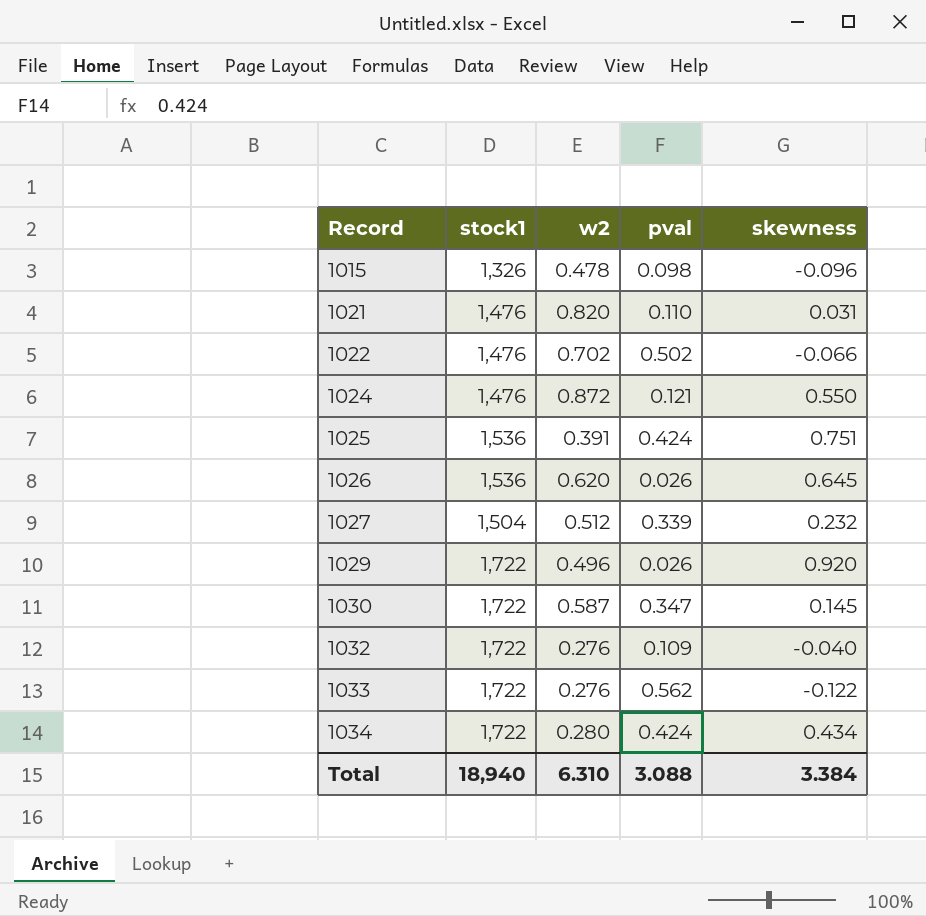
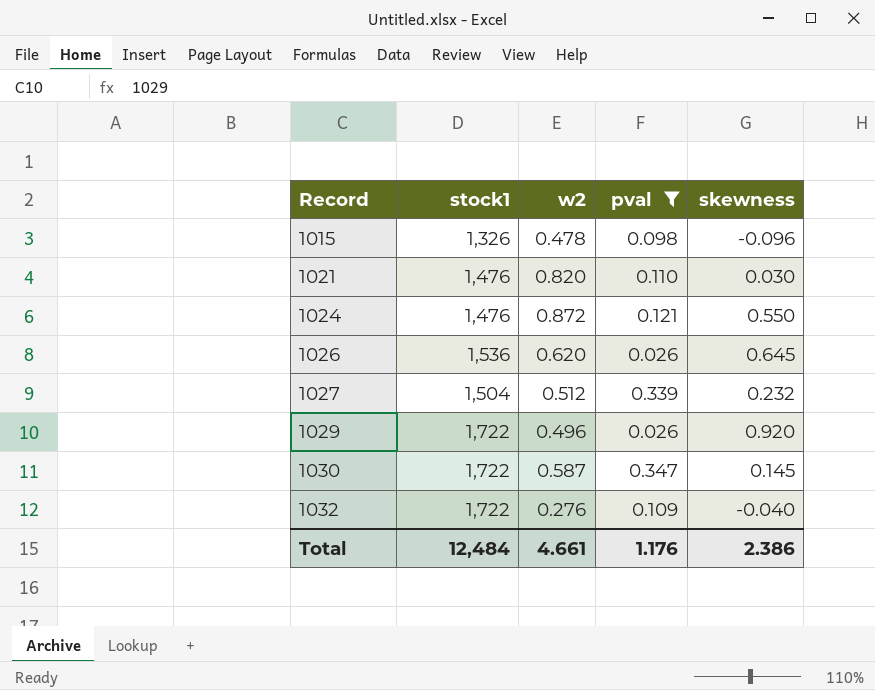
filter: none -> pval <= 0.347
1021 | skewness: 0.031 -> 0.030
Total | stock1: 18,940 -> 12,484
Total | w2: 6.310 -> 4.661
Total | pval: 3.088 -> 1.176
Total | skewness: 3.384 -> 2.386

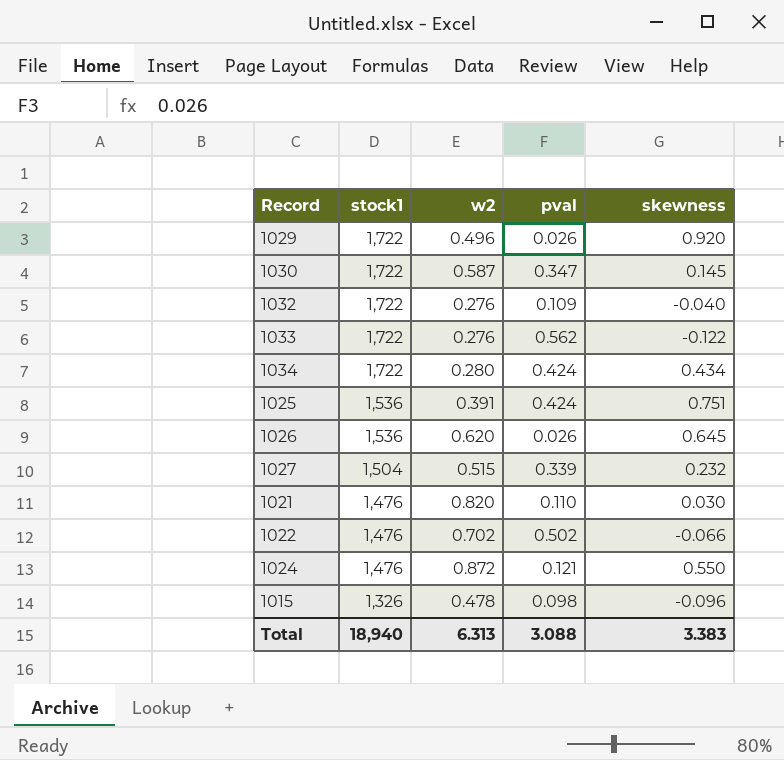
filter: pval <= 0.347 -> none
row order: Record ascending -> stock1 descending
1027 | w2: 0.512 -> 0.515
Total | stock1: 12,484 -> 18,940
Total | w2: 4.661 -> 6.313
Total | pval: 1.176 -> 3.088
Total | skewness: 2.386 -> 3.383

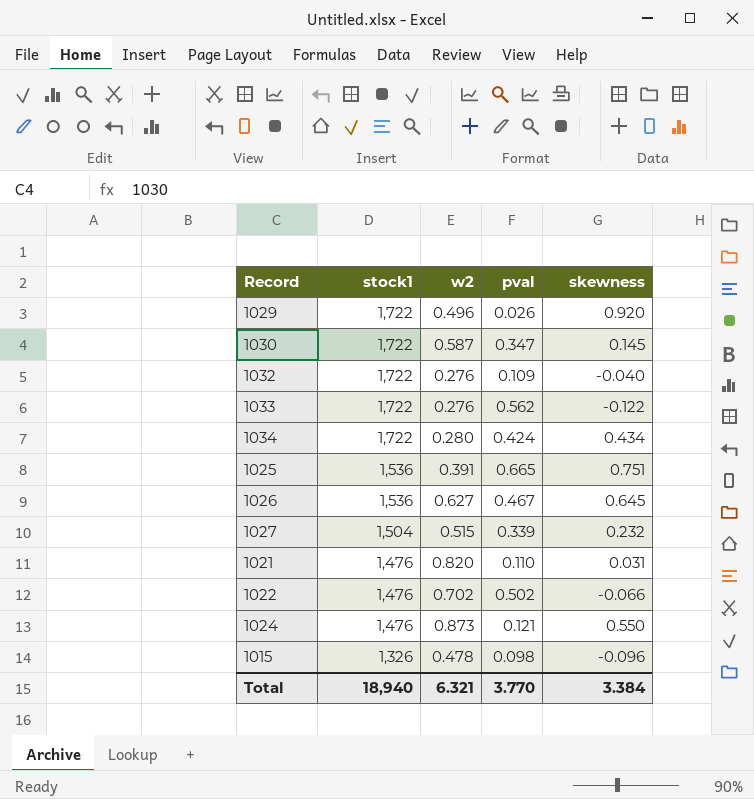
1025 | pval: 0.424 -> 0.665
1026 | w2: 0.620 -> 0.627
1026 | pval: 0.026 -> 0.467
1021 | skewness: 0.030 -> 0.031
1024 | w2: 0.872 -> 0.873
Total | w2: 6.313 -> 6.321
Total | pval: 3.088 -> 3.770
Total | skewness: 3.383 -> 3.384

